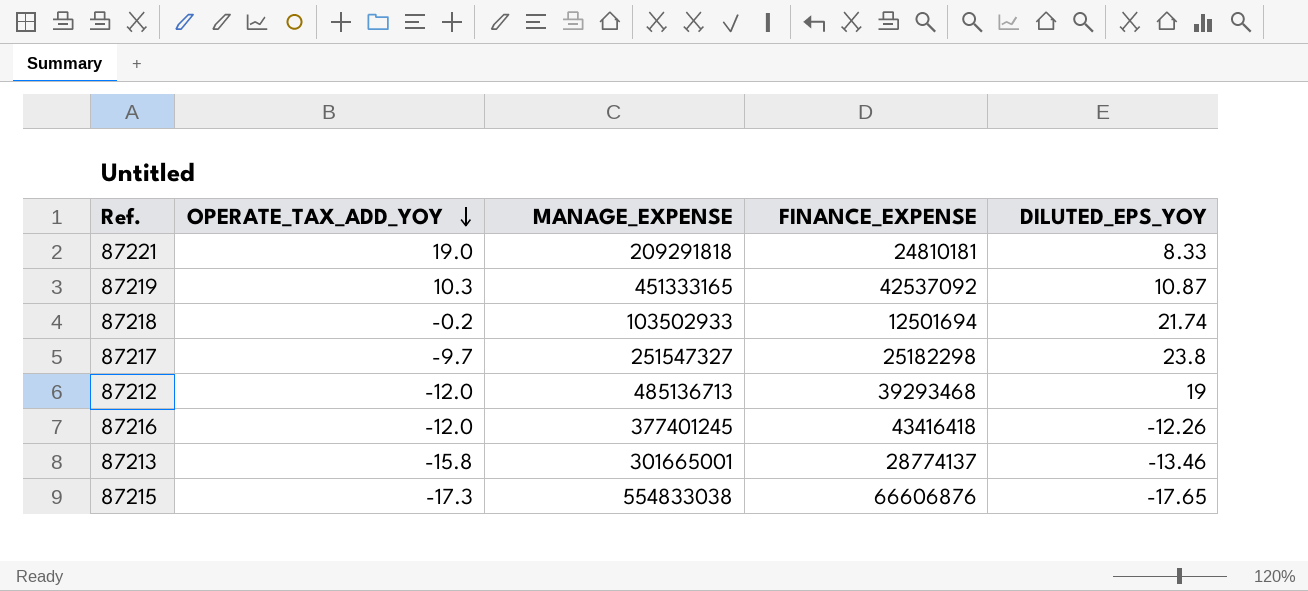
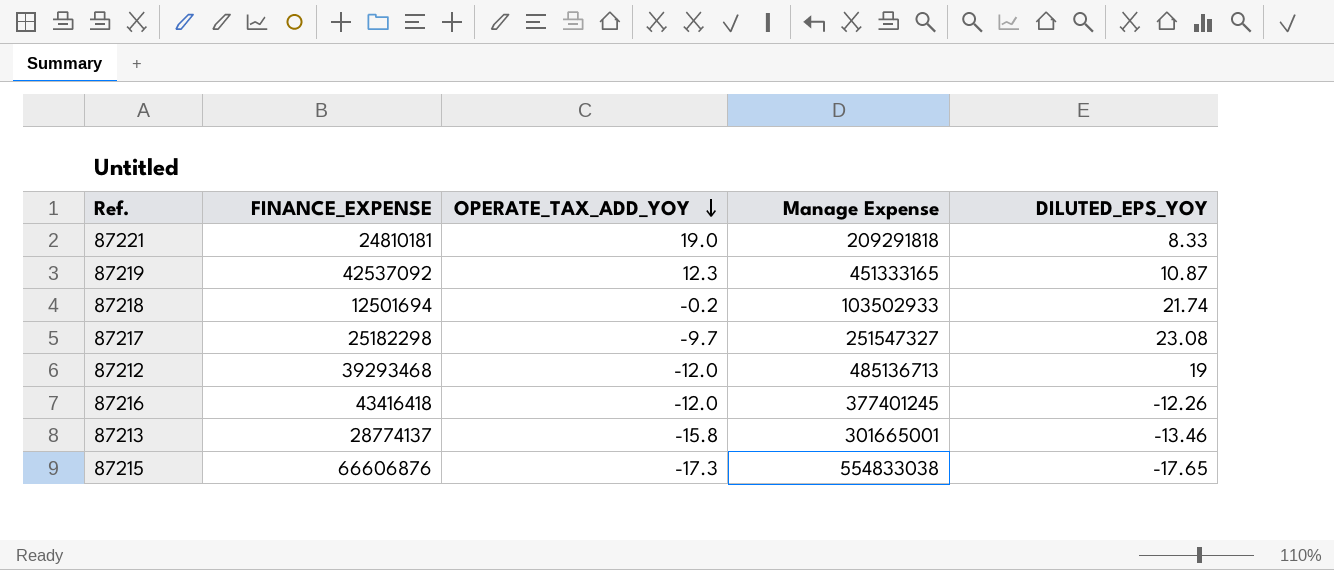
column FINANCE_EXPENSE | position: 4 -> 2
column name: MANAGE_EXPENSE -> Manage Expense
87219 | OPERATE_TAX_ADD_YOY: 10.3 -> 12.3
87217 | DILUTED_EPS_YOY: 23.8 -> 23.08

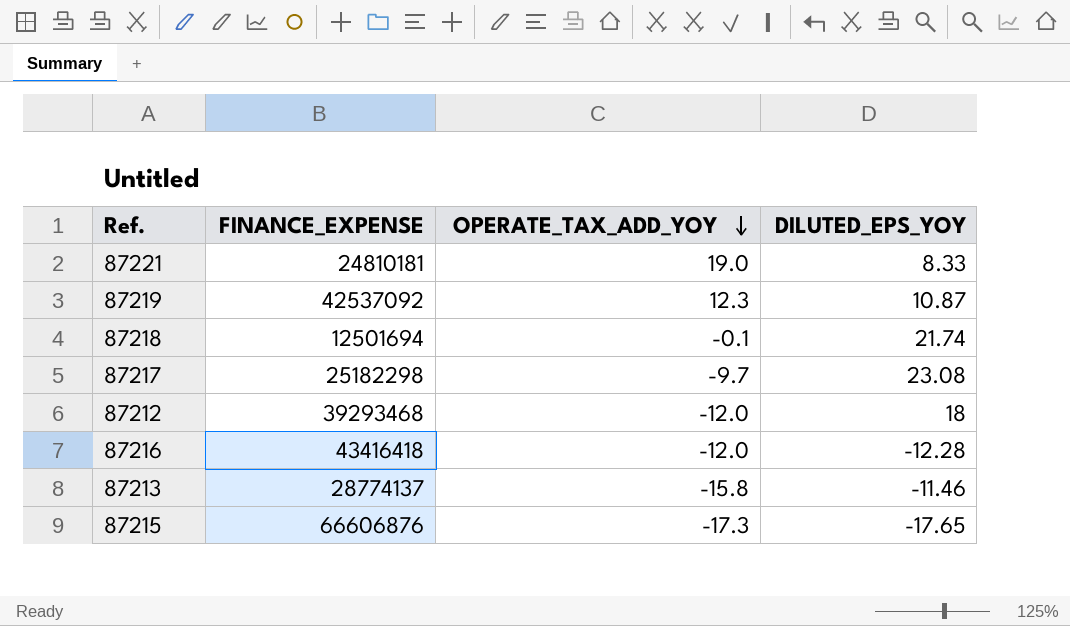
column Manage Expense | position: 4 -> none
87218 | OPERATE_TAX_ADD_YOY: -0.2 -> -0.1
87212 | DILUTED_EPS_YOY: 19 -> 18
87216 | DILUTED_EPS_YOY: -12.26 -> -12.28
87213 | DILUTED_EPS_YOY: -13.46 -> -11.46

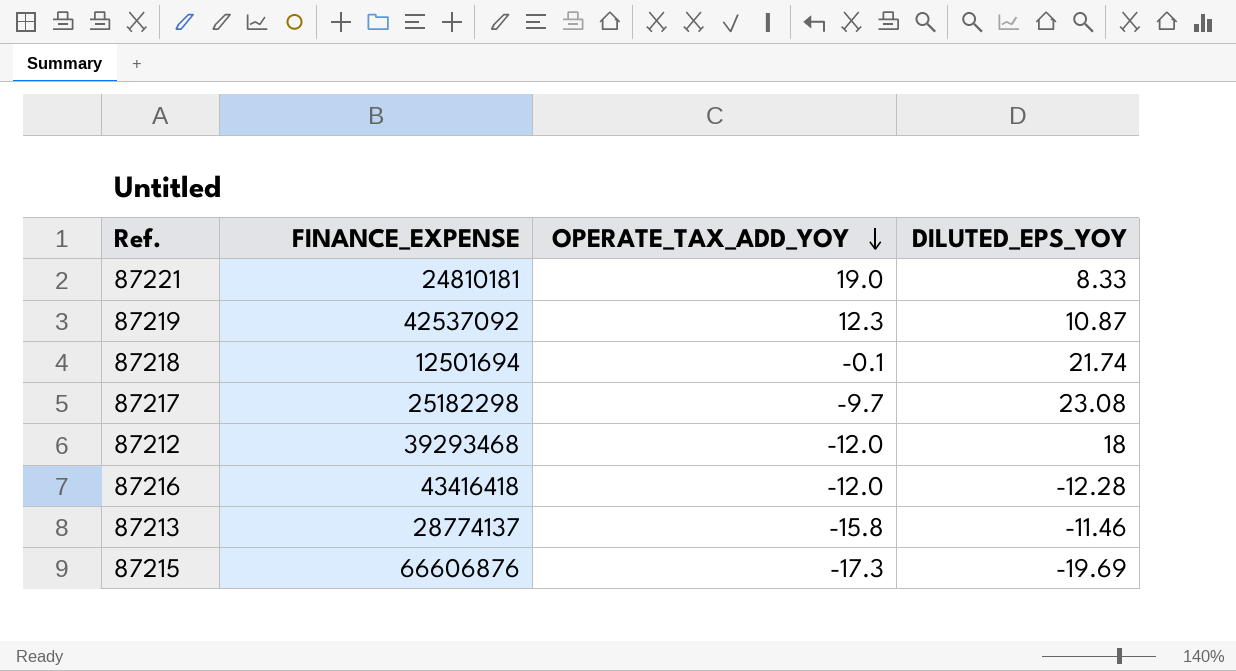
87215 | DILUTED_EPS_YOY: -17.65 -> -19.69

